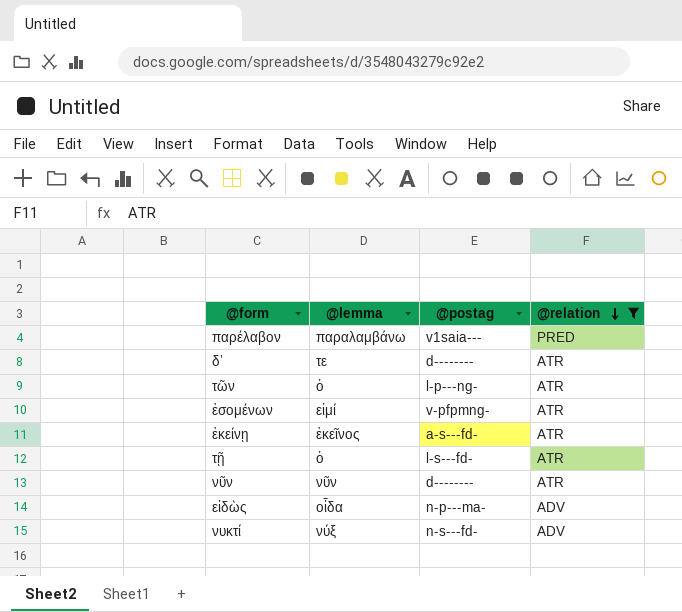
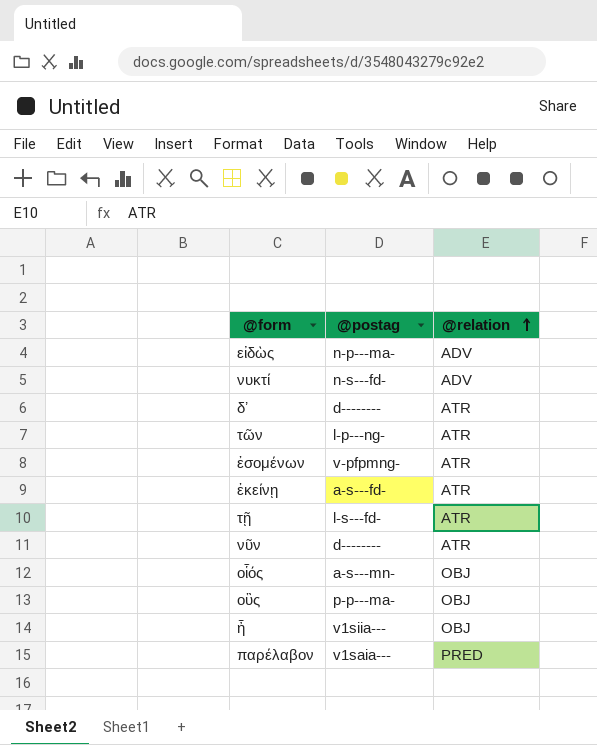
filter: @relation != OBJ -> none
row order: @relation descending -> @relation ascending
column @lemma | position: 2 -> none

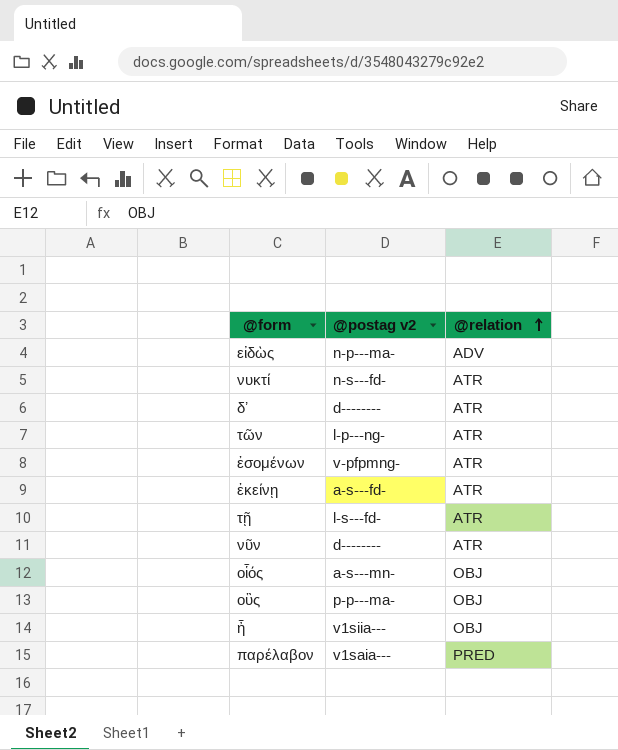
column name: @postag -> @postag v2
νυκτί | @relation: ADV -> ATR

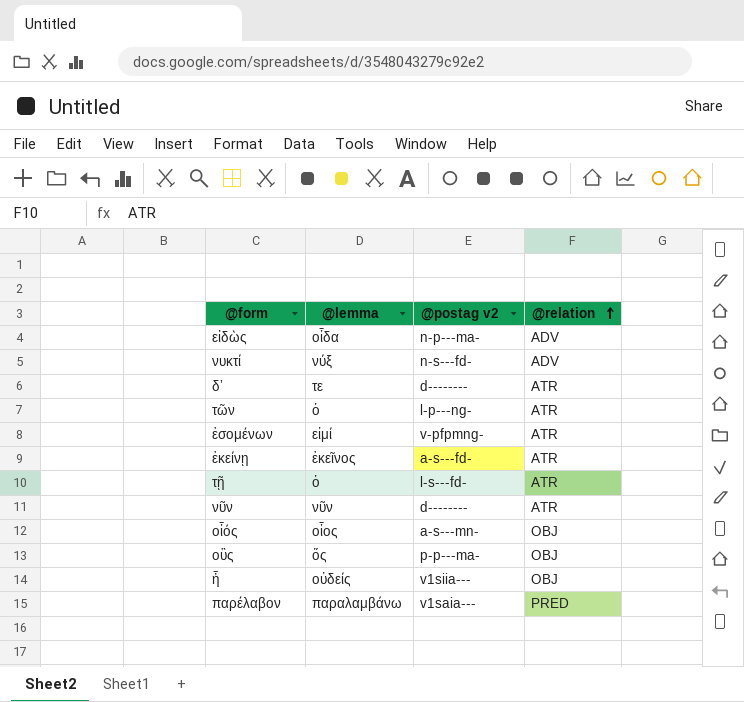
column @lemma | position: none -> 2
νυκτί | @relation: ATR -> ADV

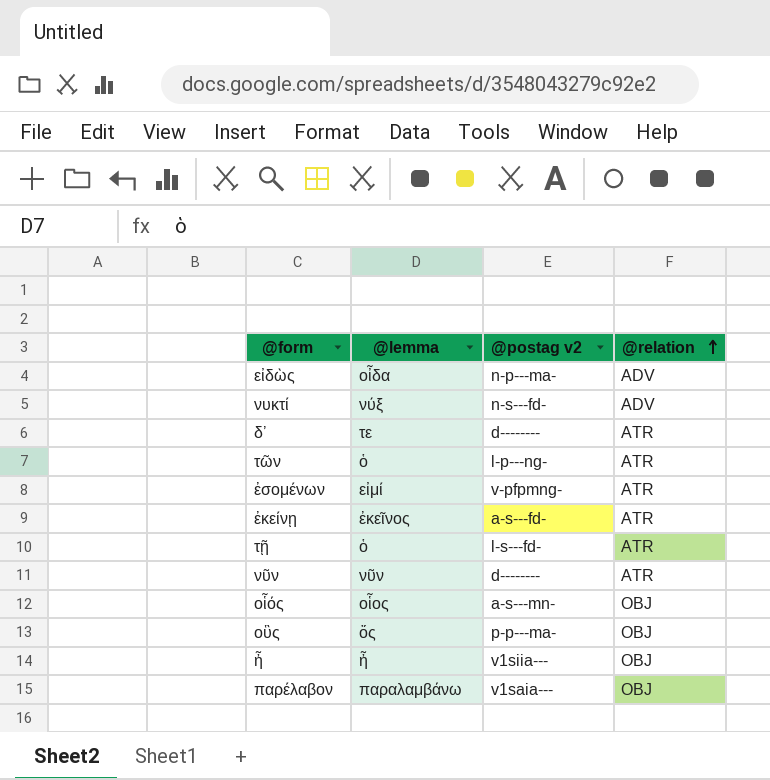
ἦ | @lemma: οὐδείς -> ἦ
παρέλαβον | @relation: PRED -> OBJ

